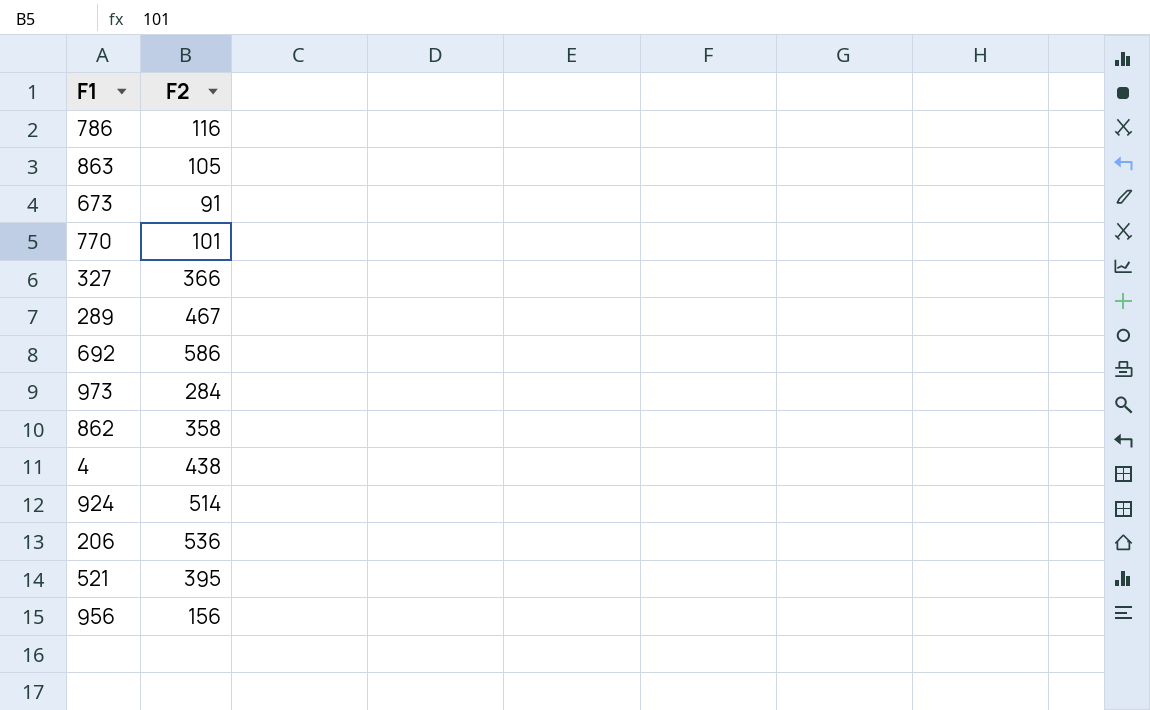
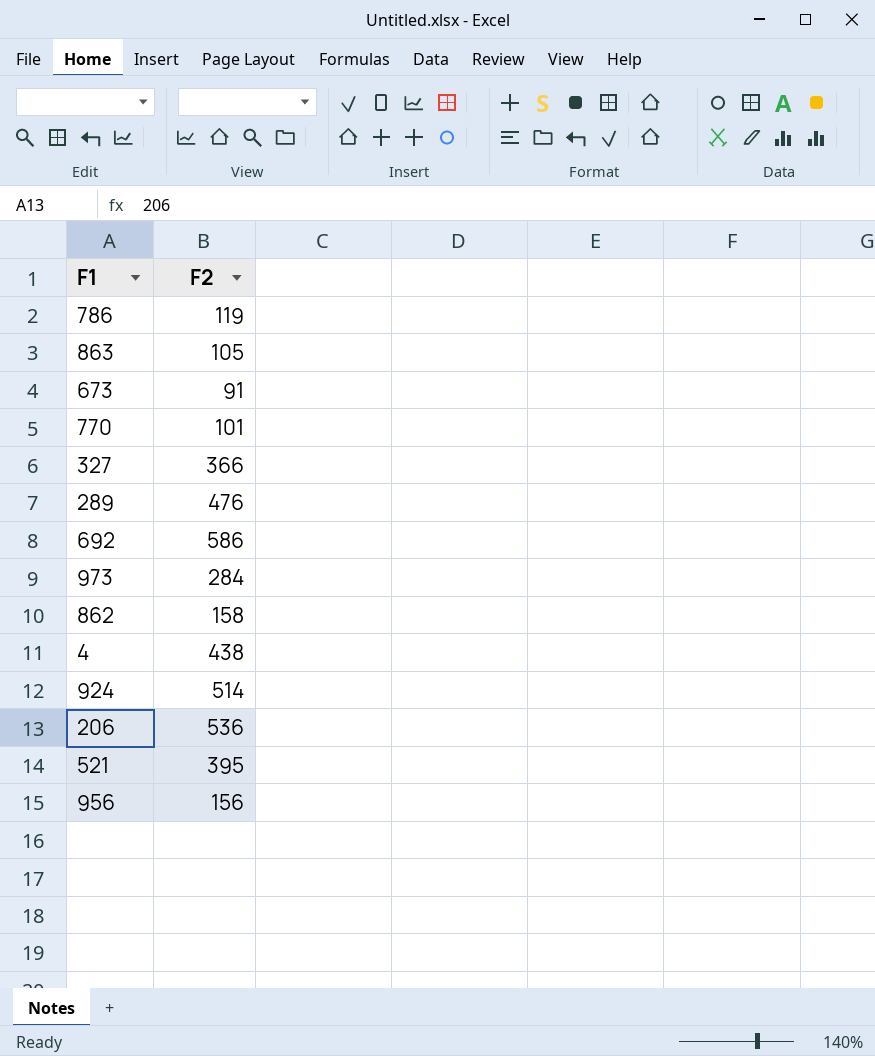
786 | F2: 116 -> 119
289 | F2: 467 -> 476
862 | F2: 358 -> 158

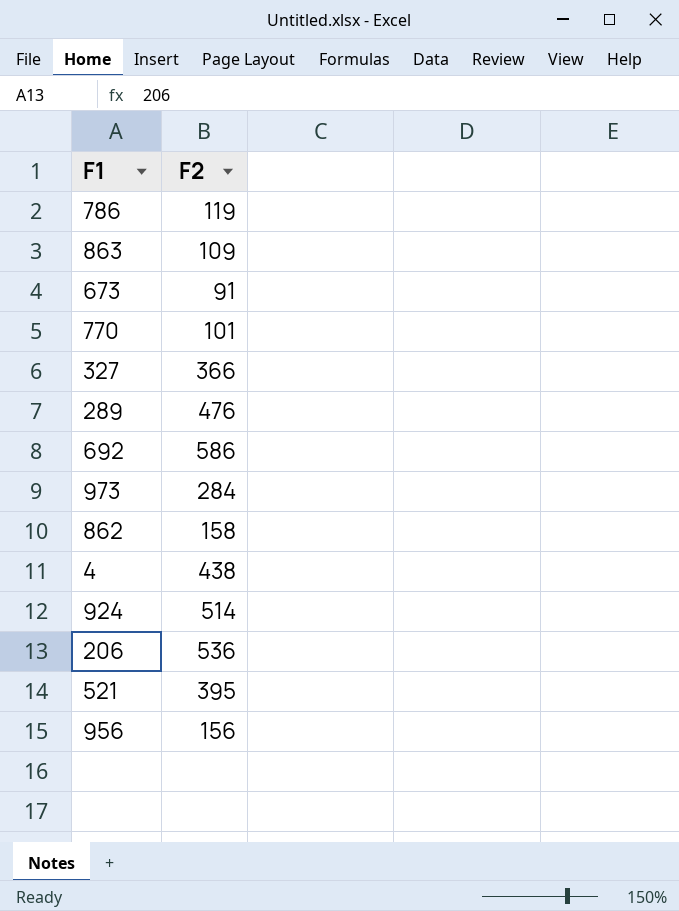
863 | F2: 105 -> 109

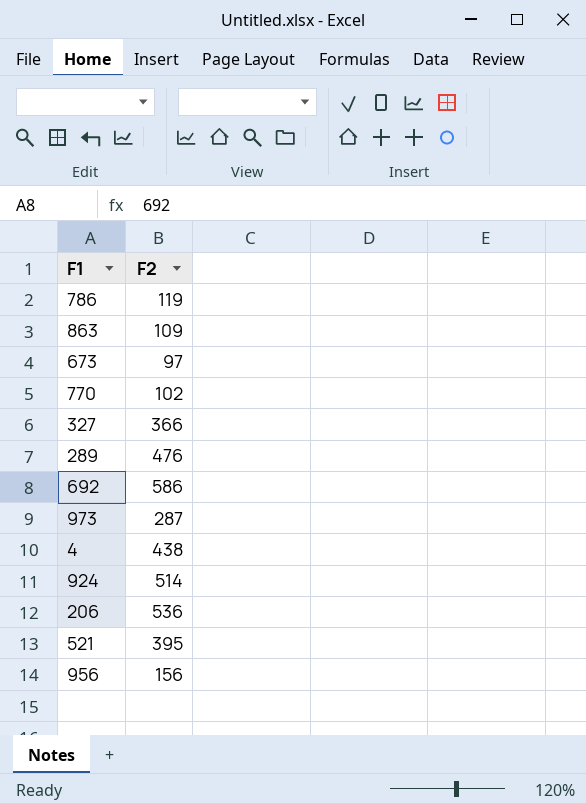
row 862: 158 -> none
673 | F2: 91 -> 97
770 | F2: 101 -> 102
973 | F2: 284 -> 287

